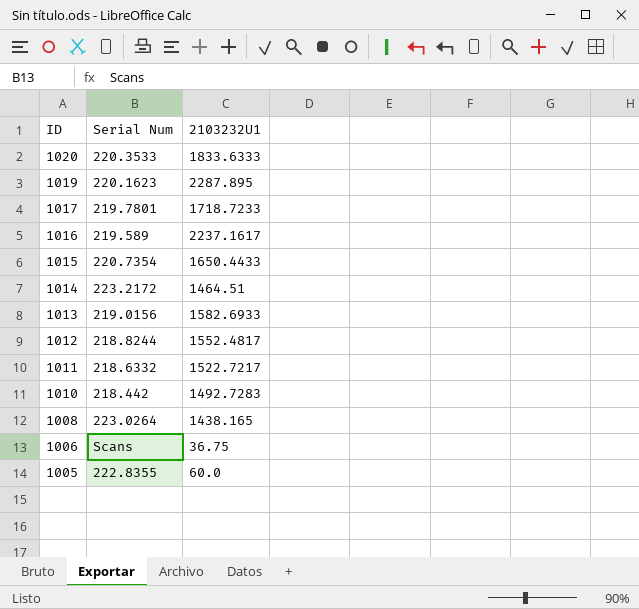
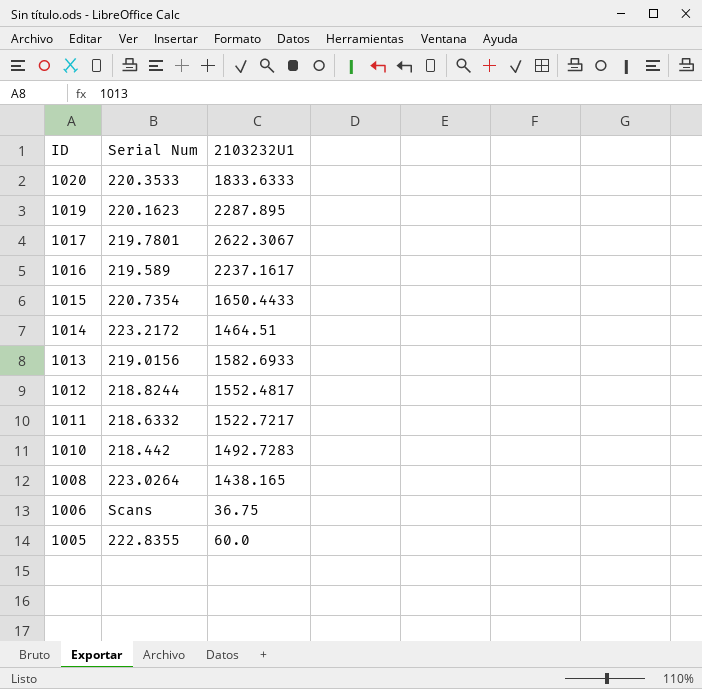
1017 | 2103232U1: 1718.7233 -> 2622.3067

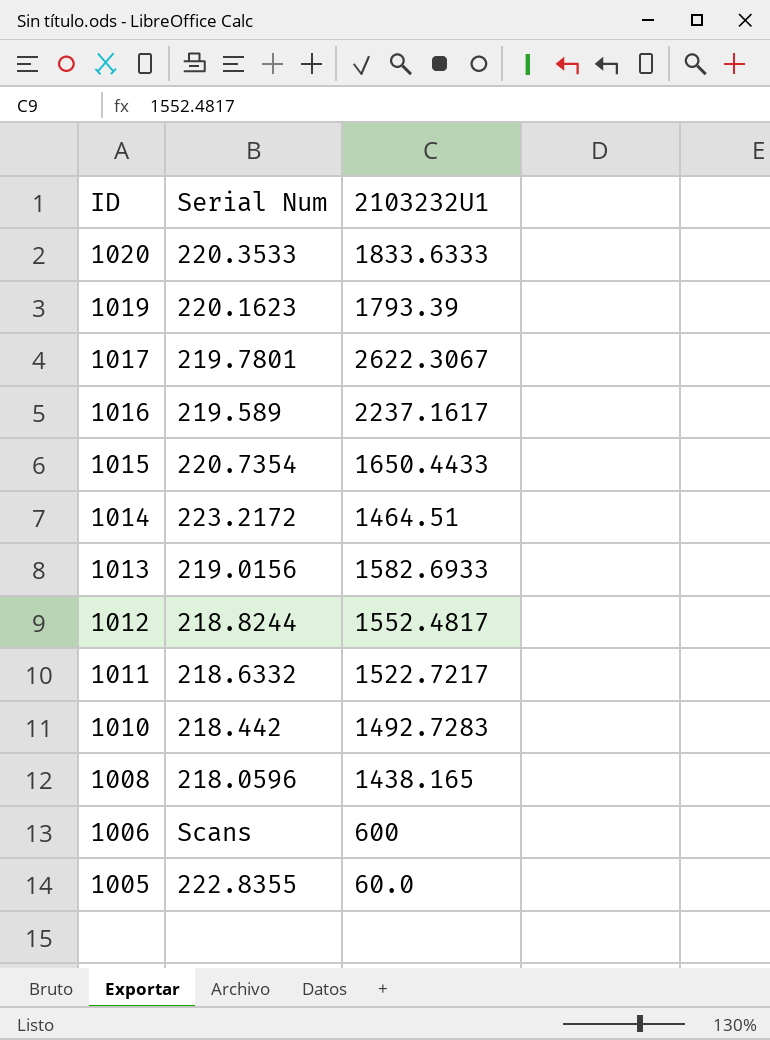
1019 | 2103232U1: 2287.895 -> 1793.39
1008 | Serial Num: 223.0264 -> 218.0596
1006 | 2103232U1: 36.75 -> 600

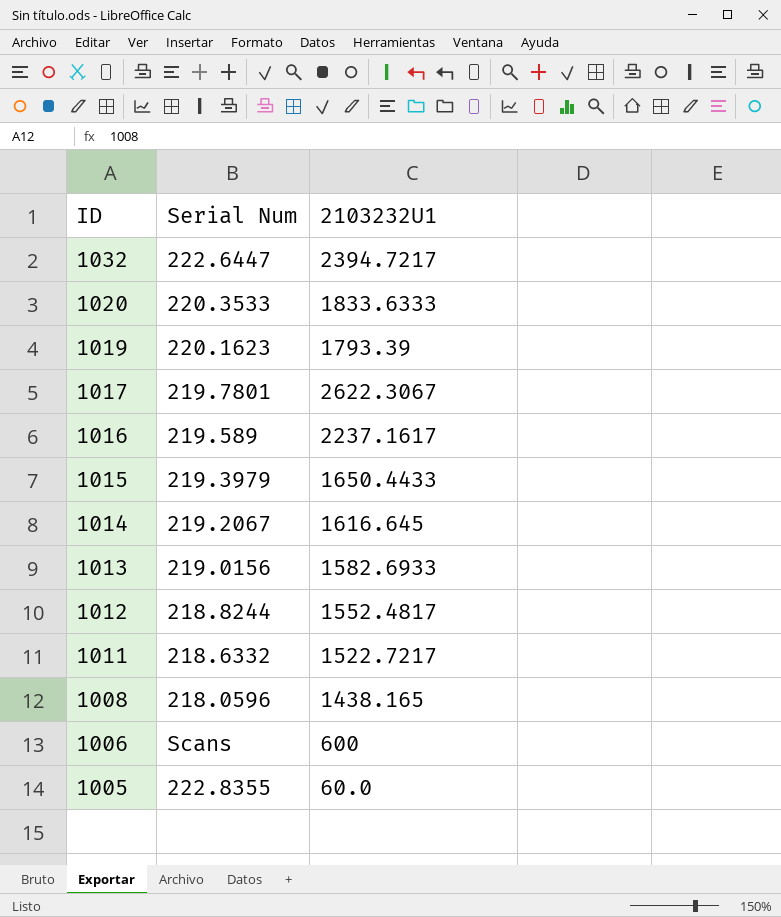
row 1010: 218.442 | 1492.7283 -> none
row 1032: none -> 222.6447 | 2394.7217
1015 | Serial Num: 220.7354 -> 219.3979
1014 | Serial Num: 223.2172 -> 219.2067
1014 | 2103232U1: 1464.51 -> 1616.645

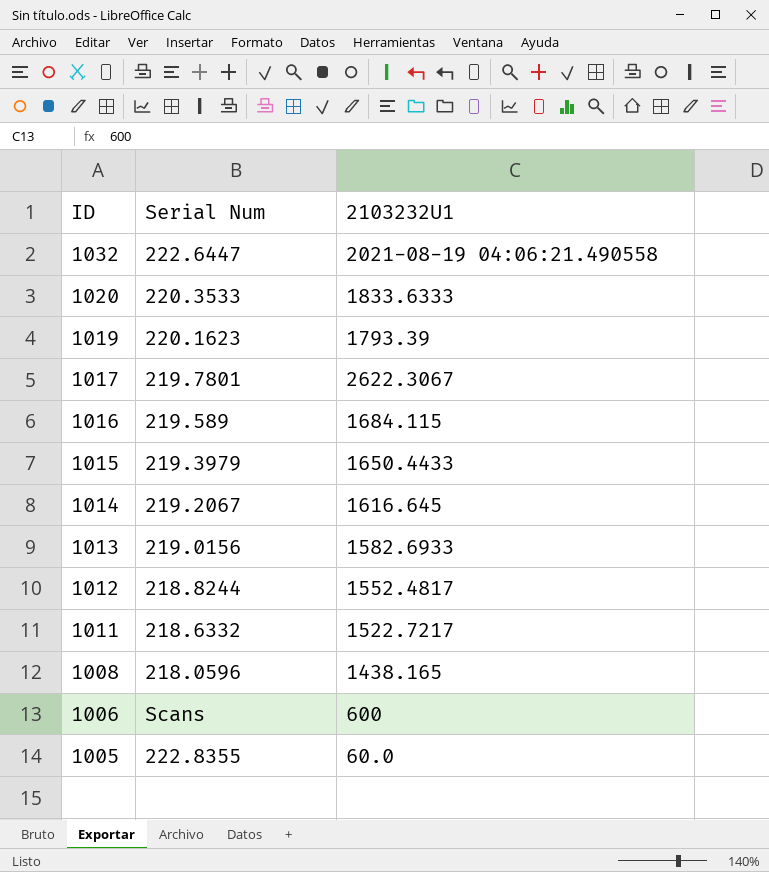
1032 | 2103232U1: 2394.7217 -> 2021-08-19 04:06:21.490558
1016 | 2103232U1: 2237.1617 -> 1684.115

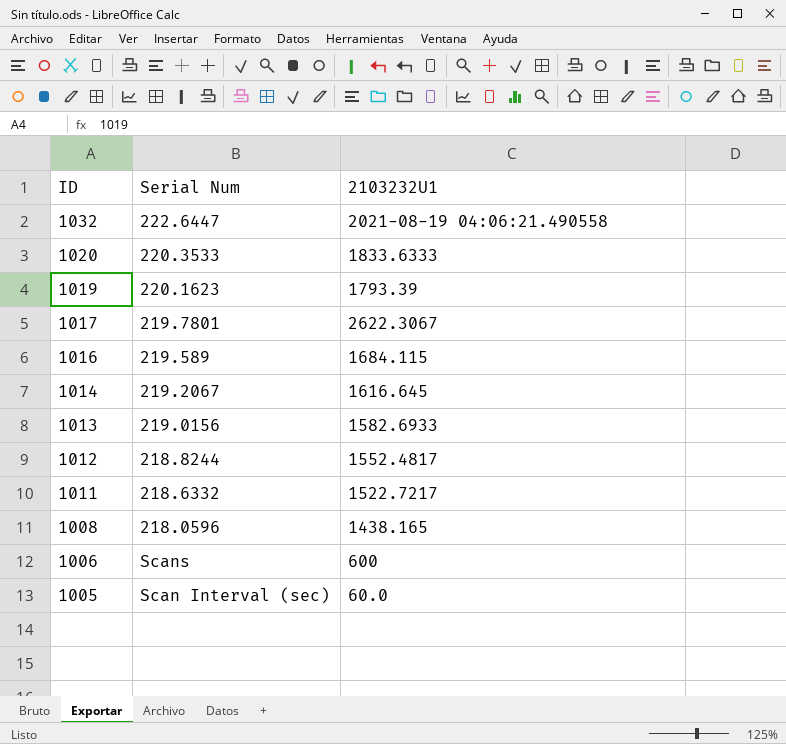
row 1015: 219.3979 | 1650.4433 -> none
1005 | Serial Num: 222.8355 -> Scan Interval (sec)

